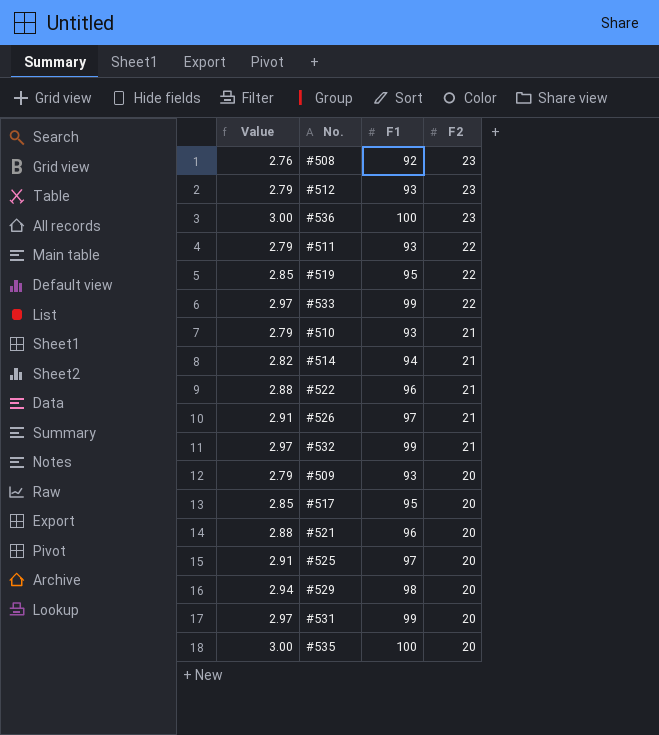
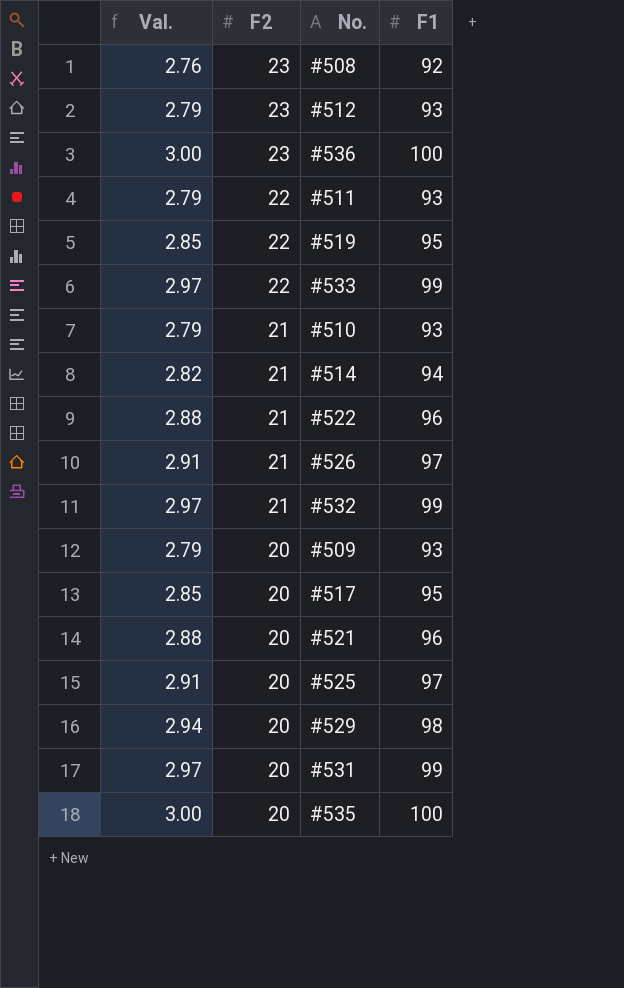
column name: Value -> Val.
column F2 | position: 4 -> 2

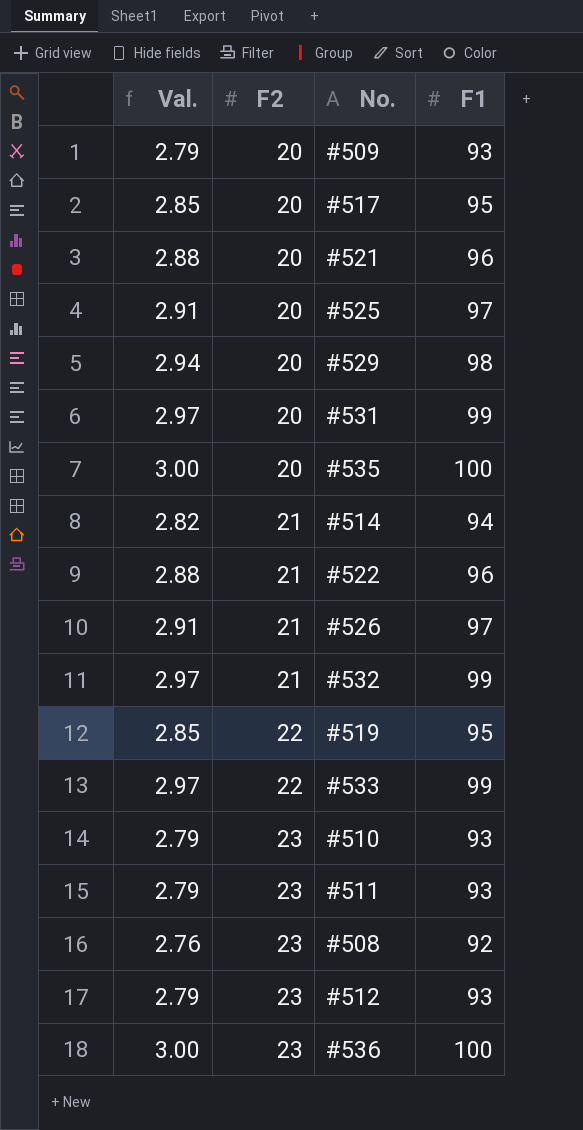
row order: F2 descending -> F2 ascending
#510 | F2: 21 -> 23
#511 | F2: 22 -> 23

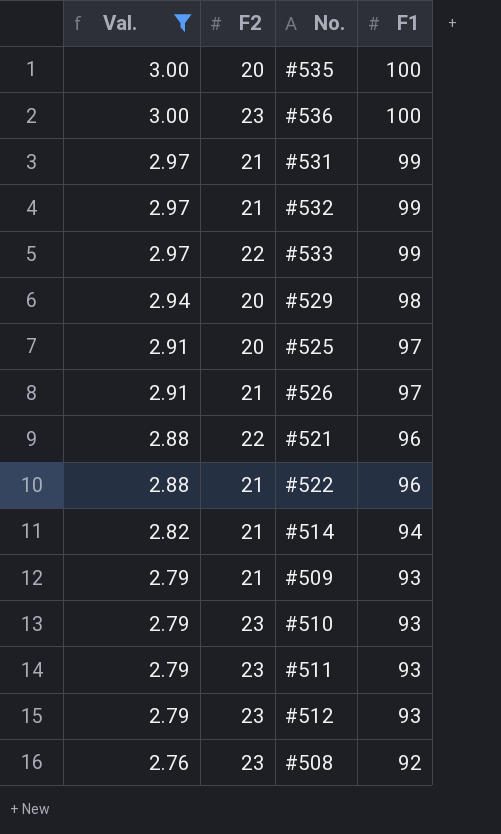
filter: none -> Val. != 2.85
row order: F2 ascending -> Val. descending
#531 | F2: 20 -> 21
#521 | F2: 20 -> 22
#509 | F2: 20 -> 21

